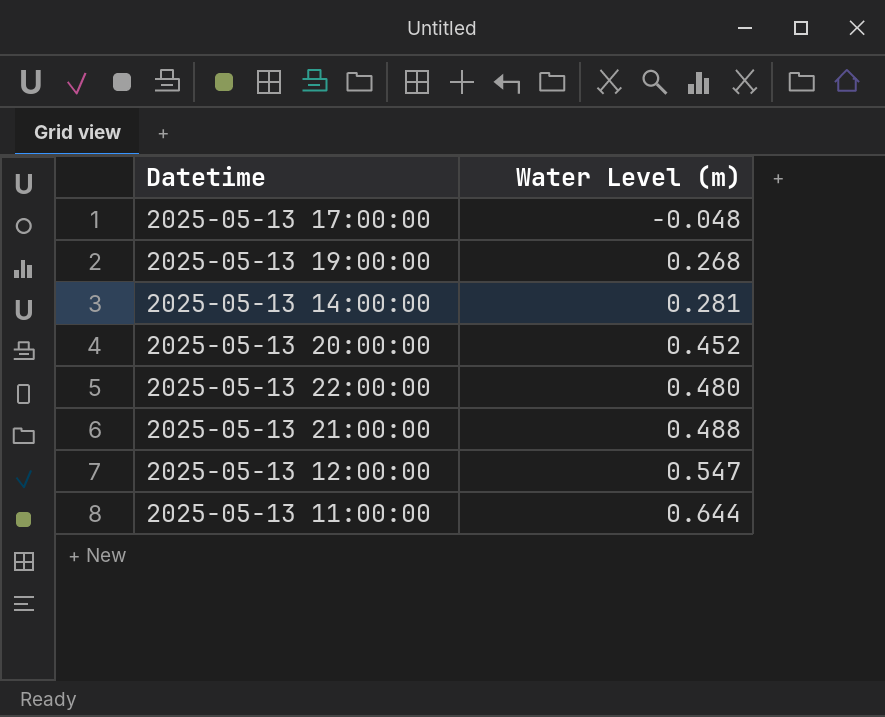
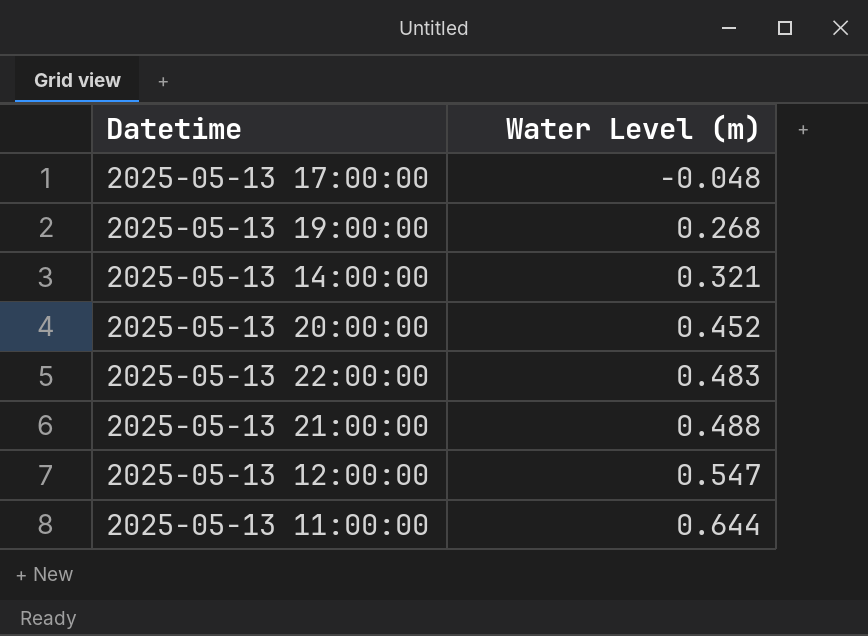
2025-05-13 14:00:00 | Water Level (m): 0.281 -> 0.321
2025-05-13 22:00:00 | Water Level (m): 0.480 -> 0.483

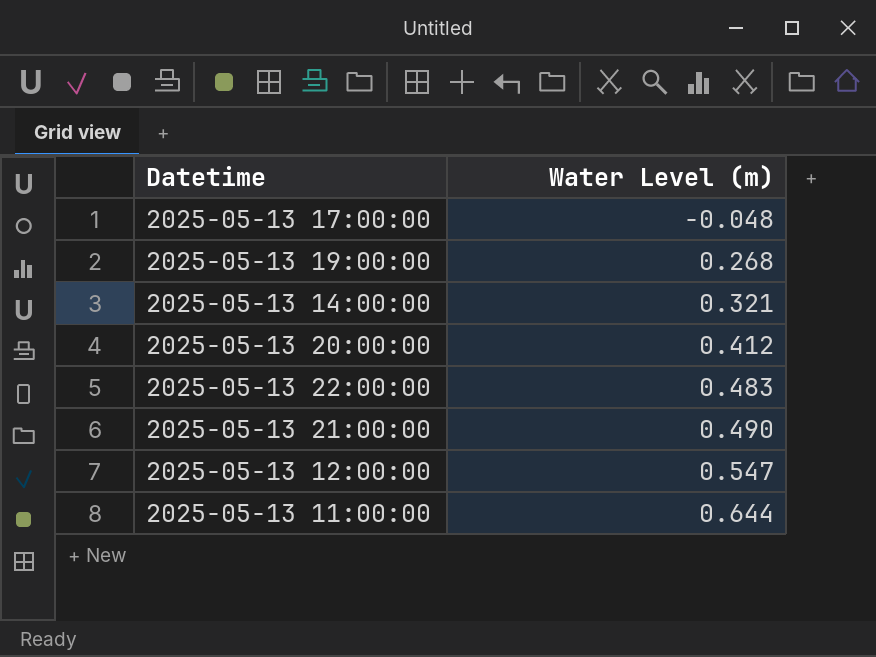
2025-05-13 20:00:00 | Water Level (m): 0.452 -> 0.412
2025-05-13 21:00:00 | Water Level (m): 0.488 -> 0.490

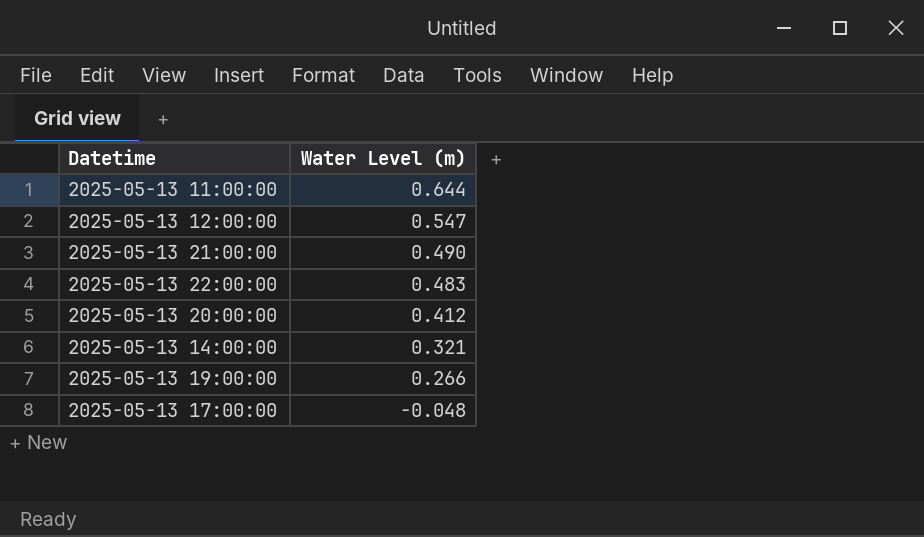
row order: Water Level (m) ascending -> Water Level (m) descending
2025-05-13 19:00:00 | Water Level (m): 0.268 -> 0.266

